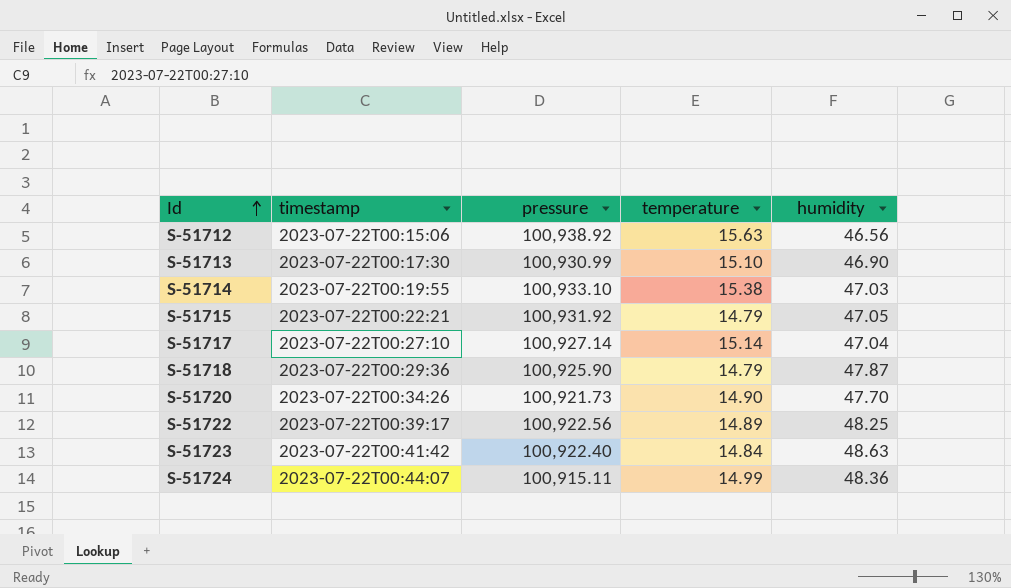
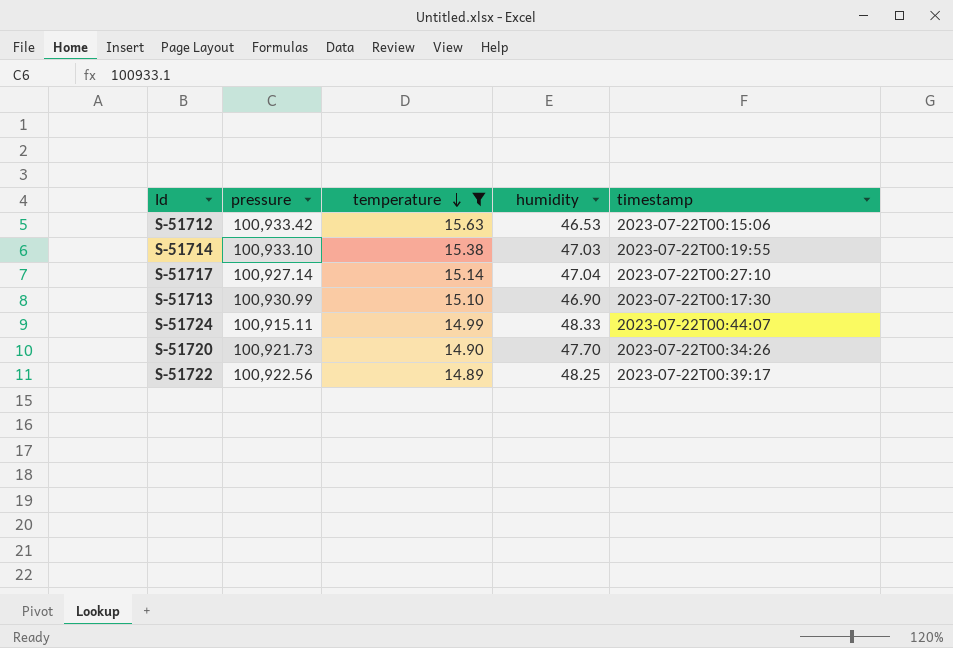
filter: none -> temperature >= 14.89
row order: Id ascending -> temperature descending
column timestamp | position: 2 -> 5
S-51712 | pressure: 100,938.92 -> 100,933.42
S-51712 | humidity: 46.56 -> 46.53
S-51724 | humidity: 48.36 -> 48.33

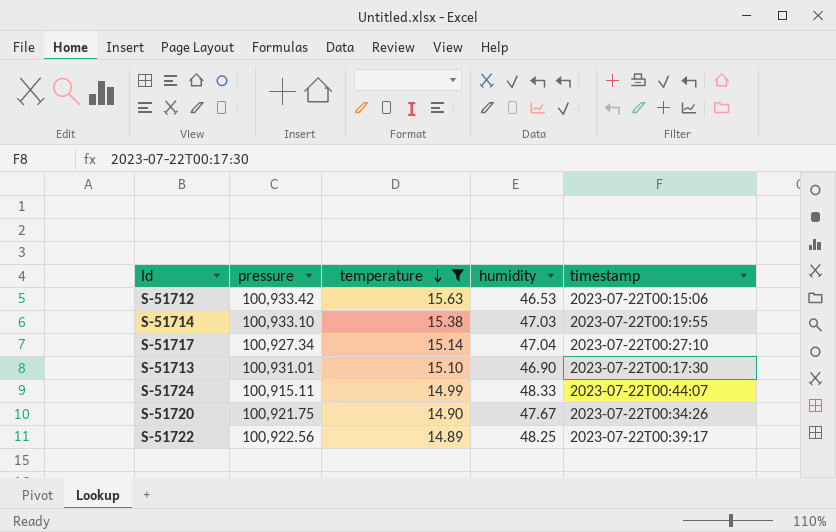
S-51717 | pressure: 100,927.14 -> 100,927.34
S-51713 | pressure: 100,930.99 -> 100,931.01
S-51720 | pressure: 100,921.73 -> 100,921.75
S-51720 | humidity: 47.70 -> 47.67

